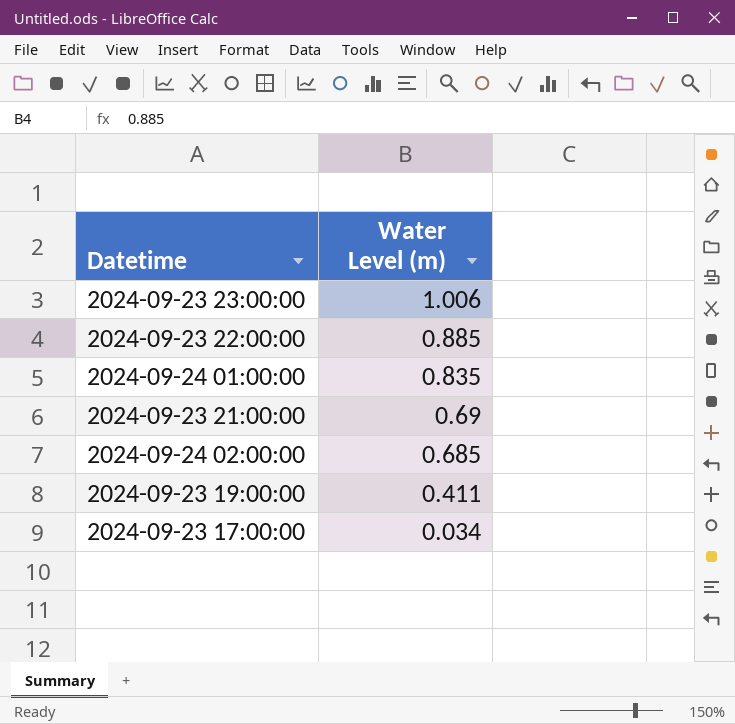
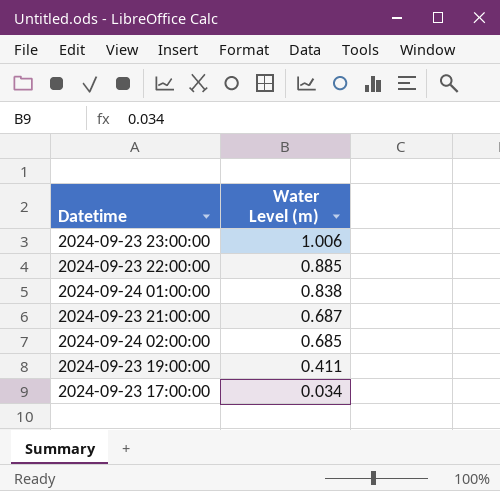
2024-09-24 01:00:00 | Water Level (m): 0.835 -> 0.838
2024-09-23 21:00:00 | Water Level (m): 0.69 -> 0.687

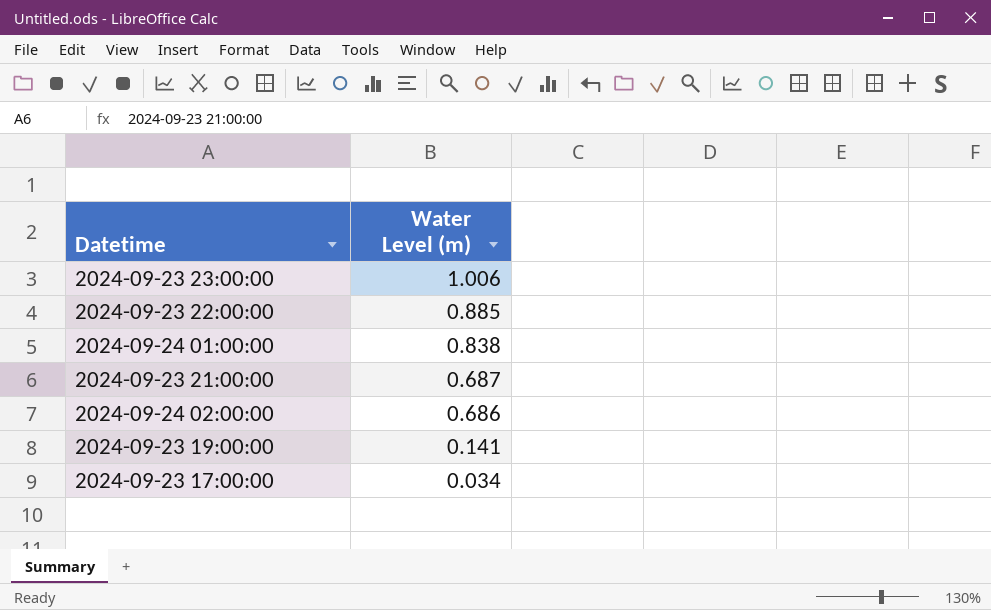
2024-09-24 02:00:00 | Water Level (m): 0.685 -> 0.686
2024-09-23 19:00:00 | Water Level (m): 0.411 -> 0.141

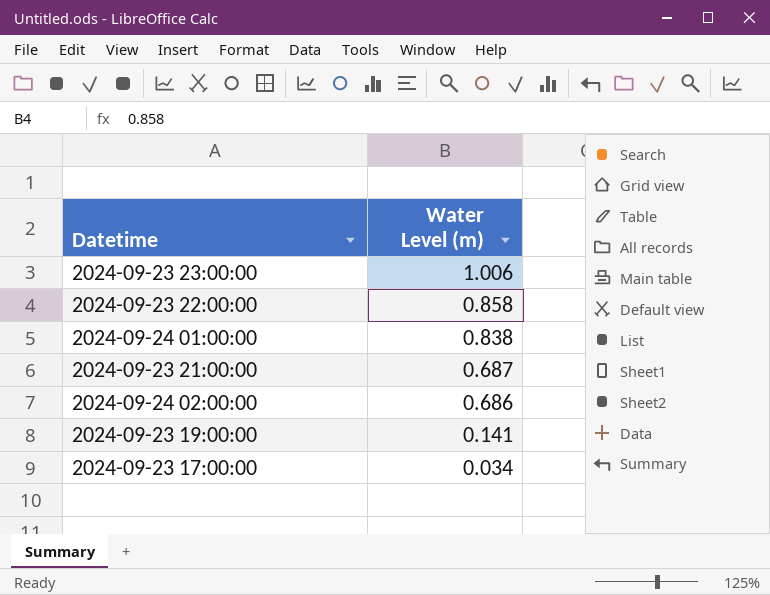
2024-09-23 22:00:00 | Water Level (m): 0.885 -> 0.858

